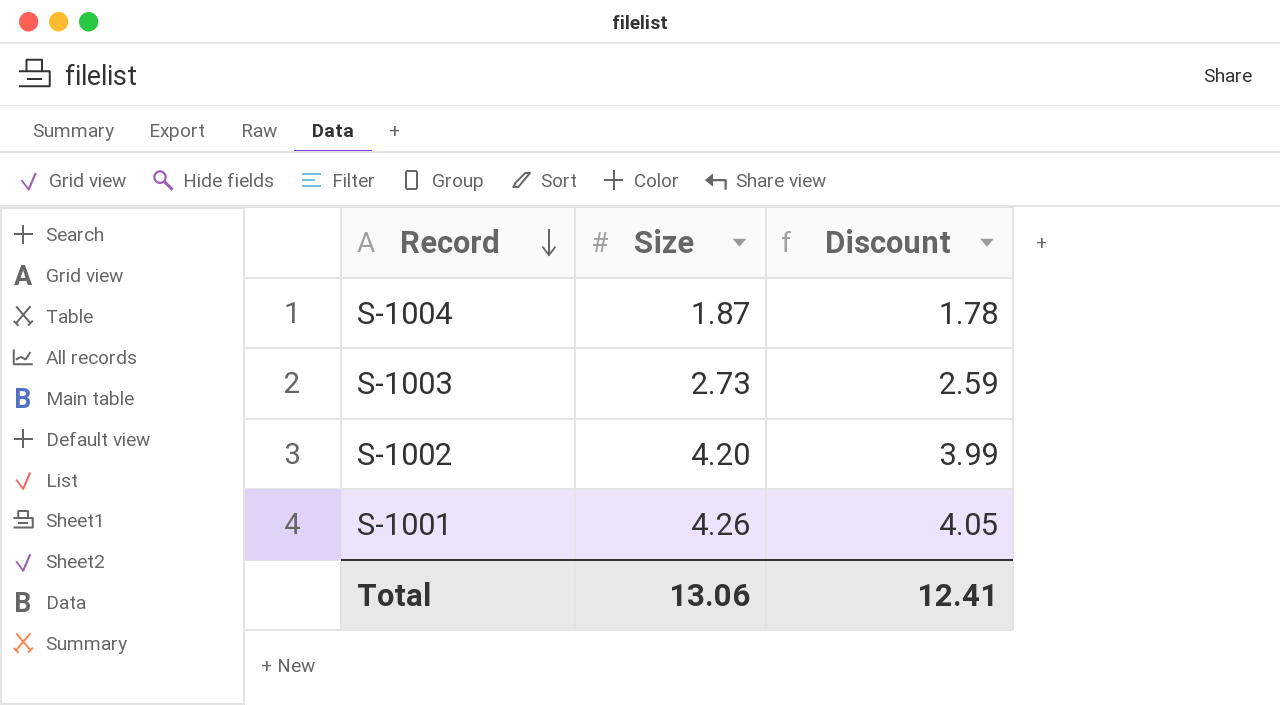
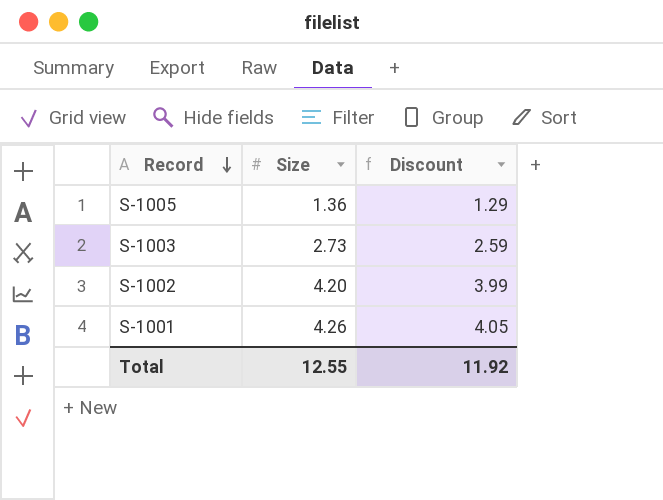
row S-1004: 1.87 | 1.78 -> none
row S-1005: none -> 1.36 | 1.29
Total | Size: 13.06 -> 12.55
Total | Discount: 12.41 -> 11.92

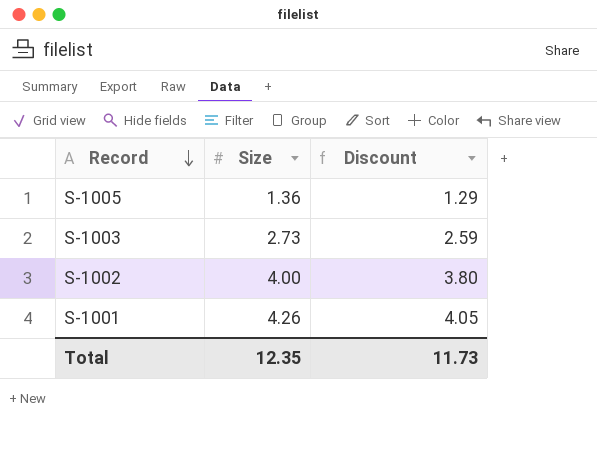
S-1002 | Size: 4.20 -> 4.00
S-1002 | Discount: 3.99 -> 3.80
Total | Size: 12.55 -> 12.35
Total | Discount: 11.92 -> 11.73

